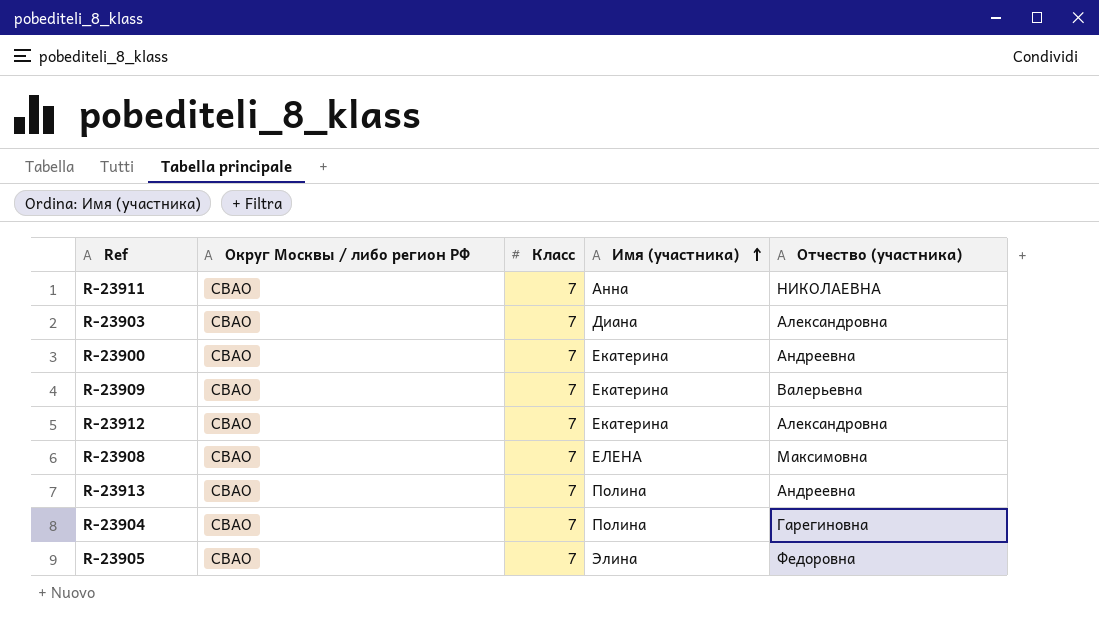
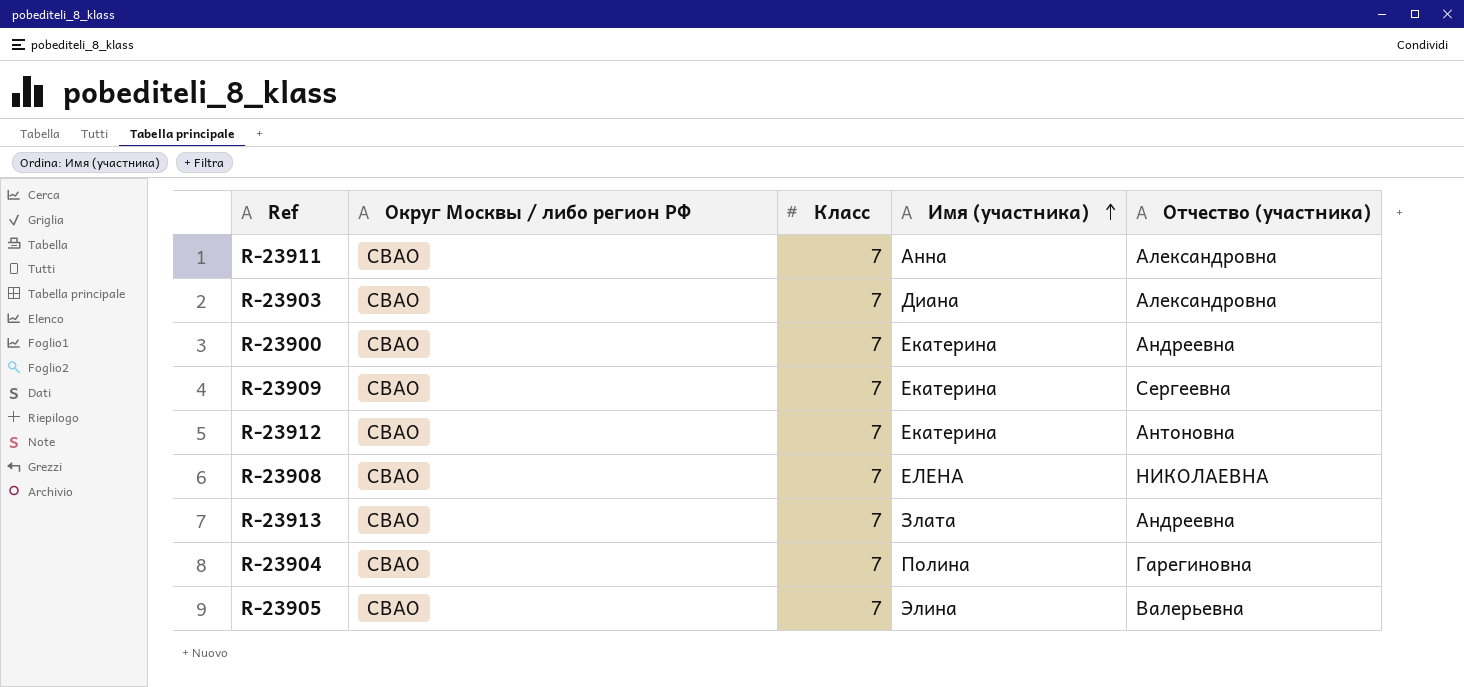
R-23911 | Отчество (участника): НИКОЛАЕВНА -> Александровна
R-23909 | Отчество (участника): Валерьевна -> Сергеевна
R-23912 | Отчество (участника): Александровна -> Антоновна
R-23908 | Отчество (участника): Максимовна -> НИКОЛАЕВНА
R-23913 | Имя (участника): Полина -> Злата
R-23905 | Отчество (участника): Федоровна -> Валерьевна

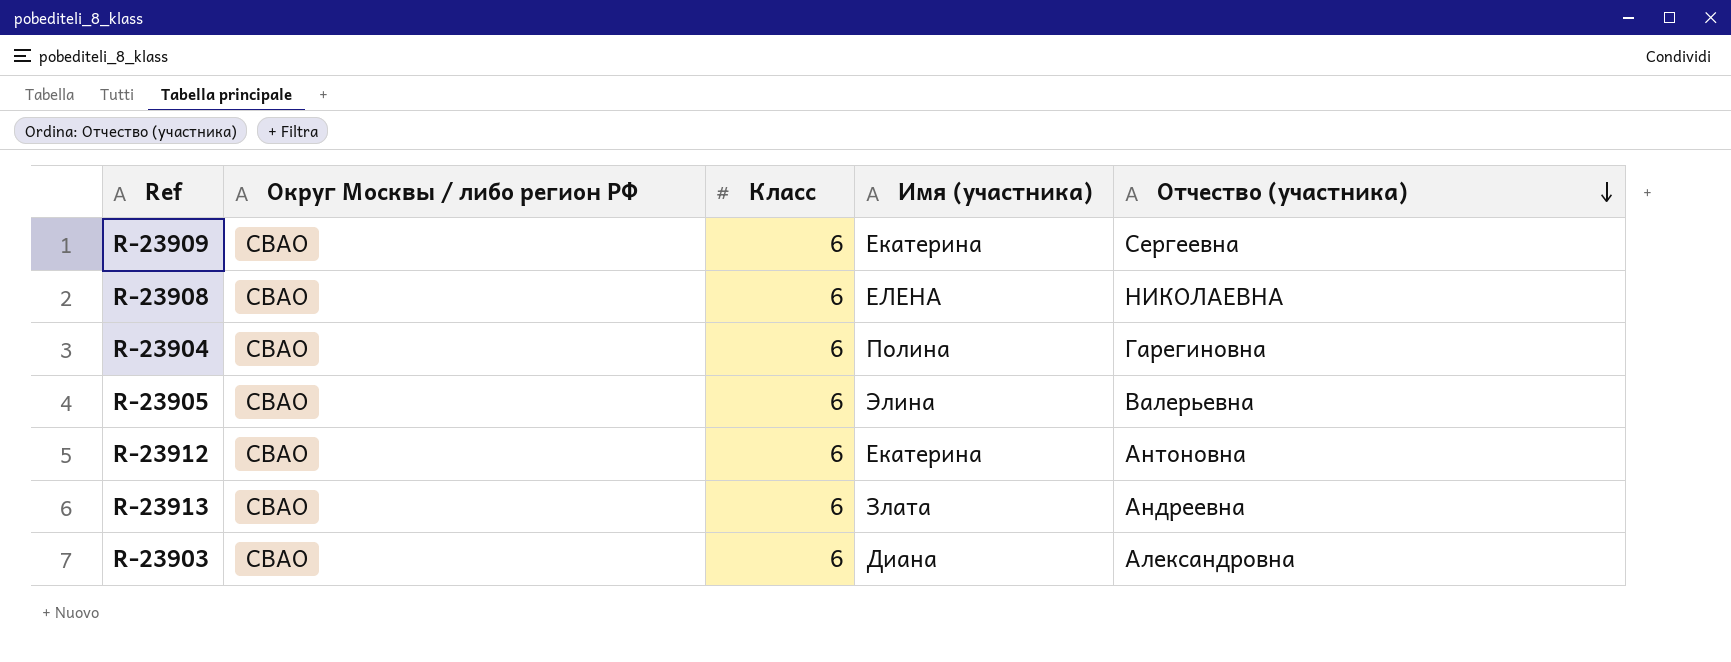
row order: Имя (участника) ascending -> Отчество (участника) descending
row R-23911: СВАО | 7 | Анна | Александровна -> none
row R-23900: СВАО | 7 | Екатерина | Андреевна -> none
R-23909 | Класс: 7 -> 6
R-23908 | Класс: 7 -> 6
R-23904 | Класс: 7 -> 6
R-23905 | Класс: 7 -> 6
R-23912 | Класс: 7 -> 6
R-23913 | Класс: 7 -> 6
R-23903 | Класс: 7 -> 6

